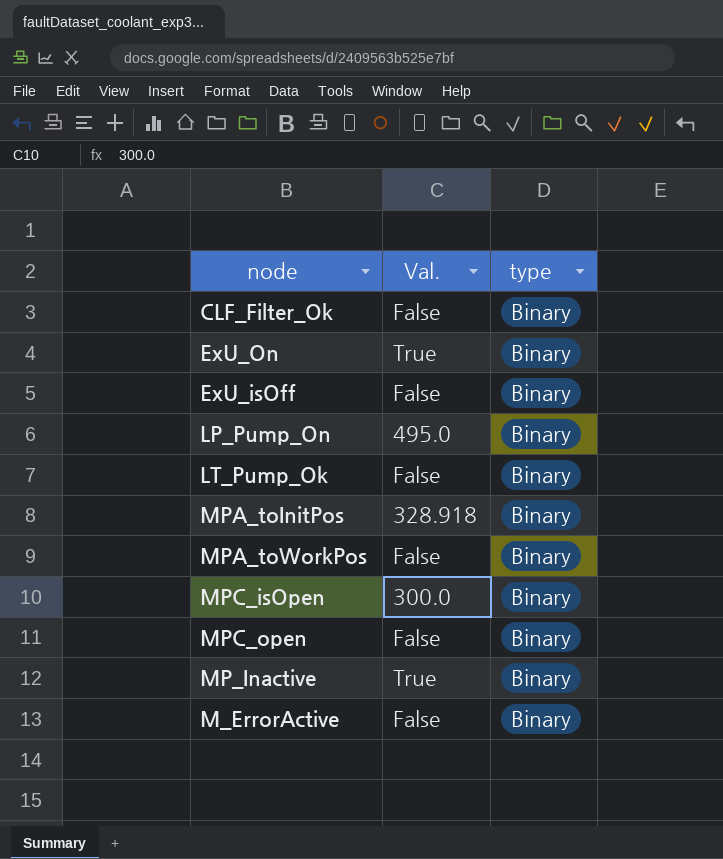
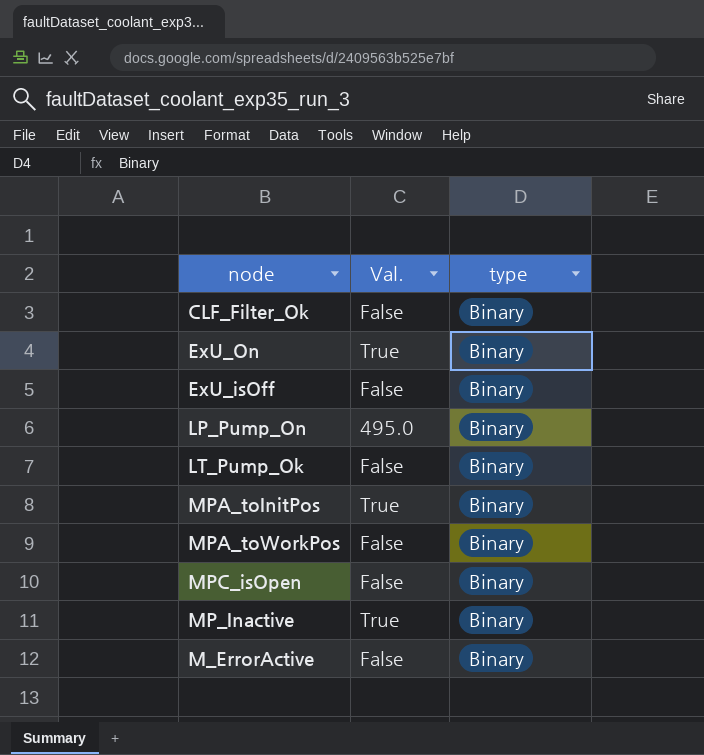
row MPC_open: False | Binary -> none
MPA_toInitPos | Val.: 328.918 -> True
MPC_isOpen | Val.: 300.0 -> False

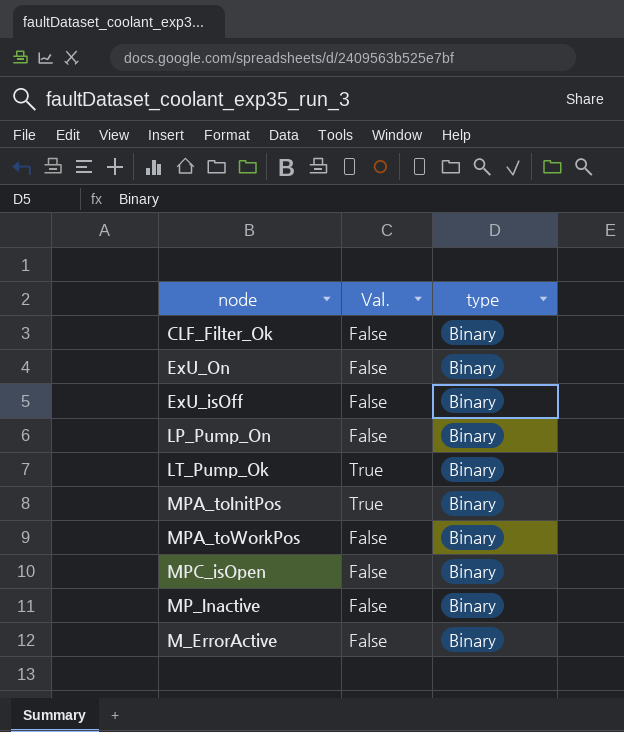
ExU_On | Val.: True -> False
LP_Pump_On | Val.: 495.0 -> False
LT_Pump_Ok | Val.: False -> True
MP_Inactive | Val.: True -> False

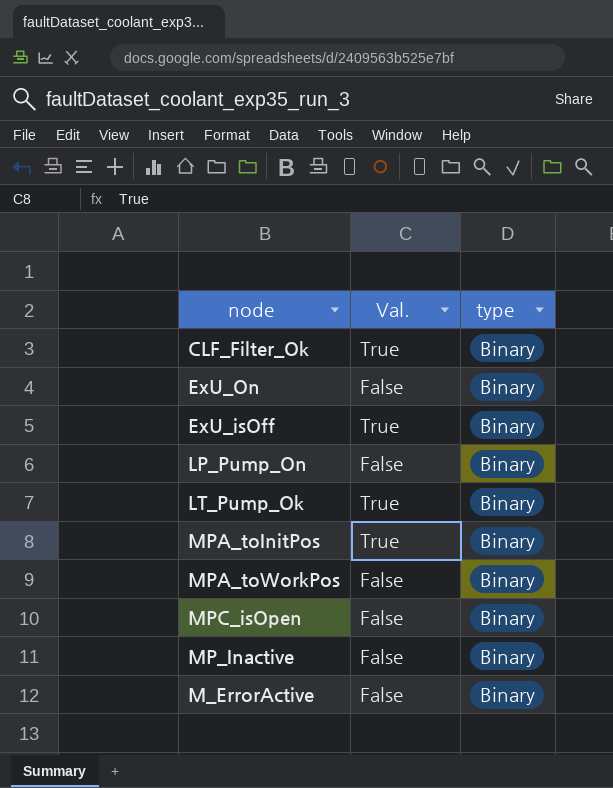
CLF_Filter_Ok | Val.: False -> True
ExU_isOff | Val.: False -> True

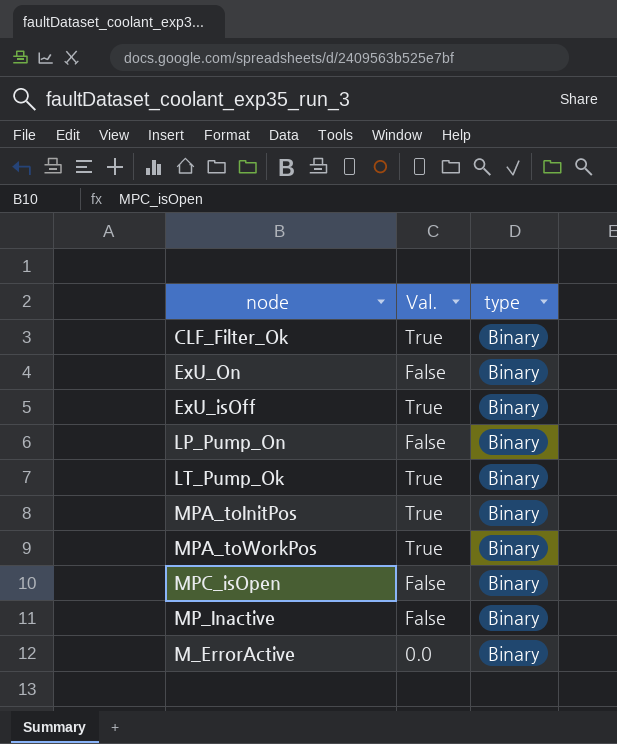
MPA_toWorkPos | Val.: False -> True
M_ErrorActive | Val.: False -> 0.0

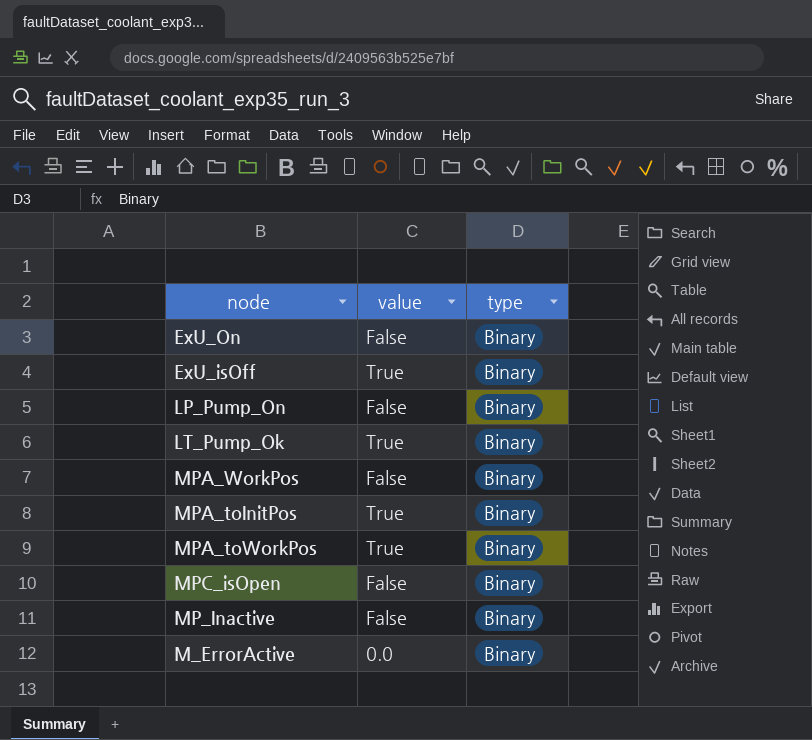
column name: Val. -> value
row CLF_Filter_Ok: True | Binary -> none
row MPA_WorkPos: none -> False | Binary

